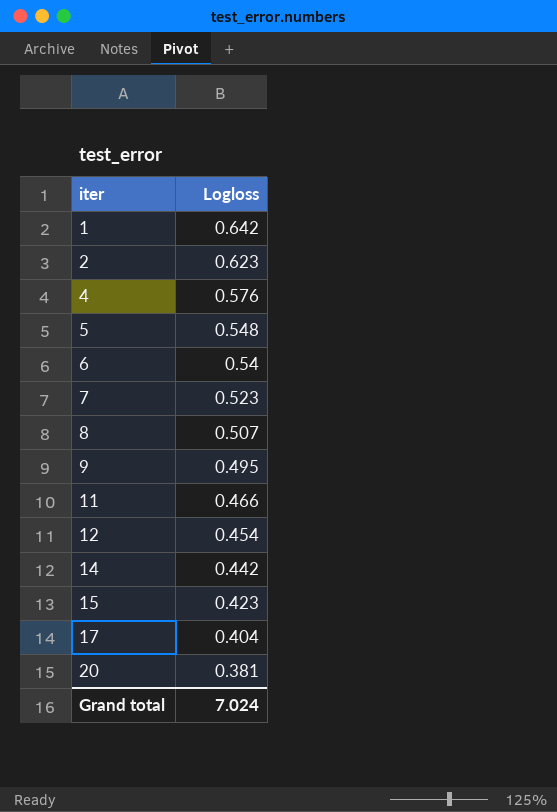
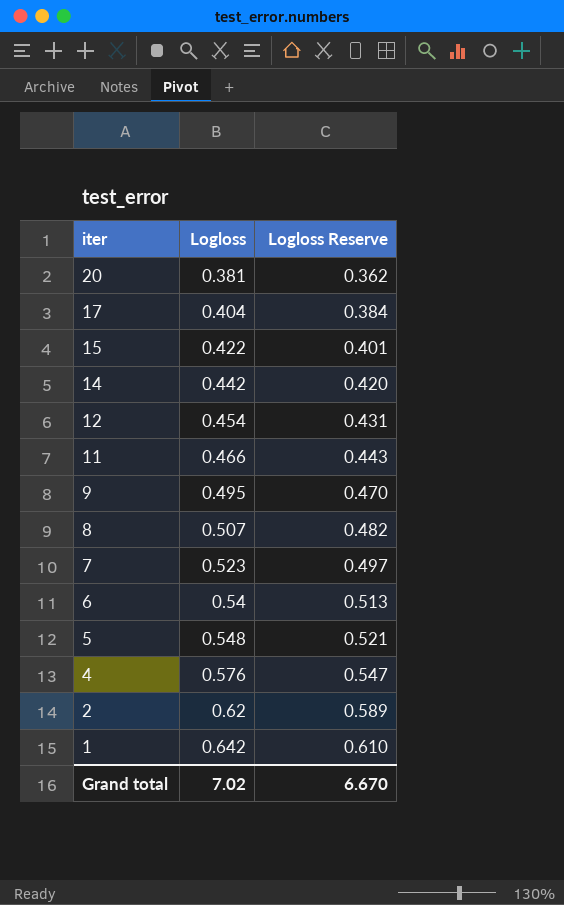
row order: iter ascending -> iter descending
column Logloss Reserve | formula: none -> [Logloss] * 0.95
15 | Logloss: 0.423 -> 0.422
2 | Logloss: 0.623 -> 0.62
Grand total | Logloss: 7.024 -> 7.02

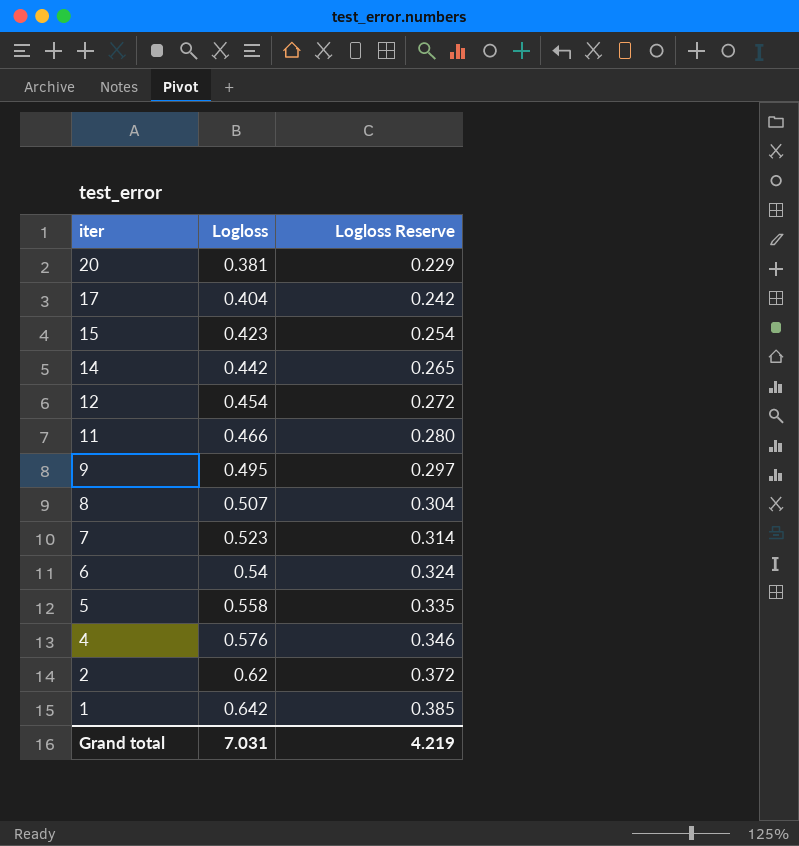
column Logloss Reserve | formula: [Logloss] * 0.95 -> [Logloss] * 0.6
15 | Logloss: 0.422 -> 0.423
5 | Logloss: 0.548 -> 0.558
Grand total | Logloss: 7.02 -> 7.031
Grand total | Logloss Reserve: 6.670 -> 4.219

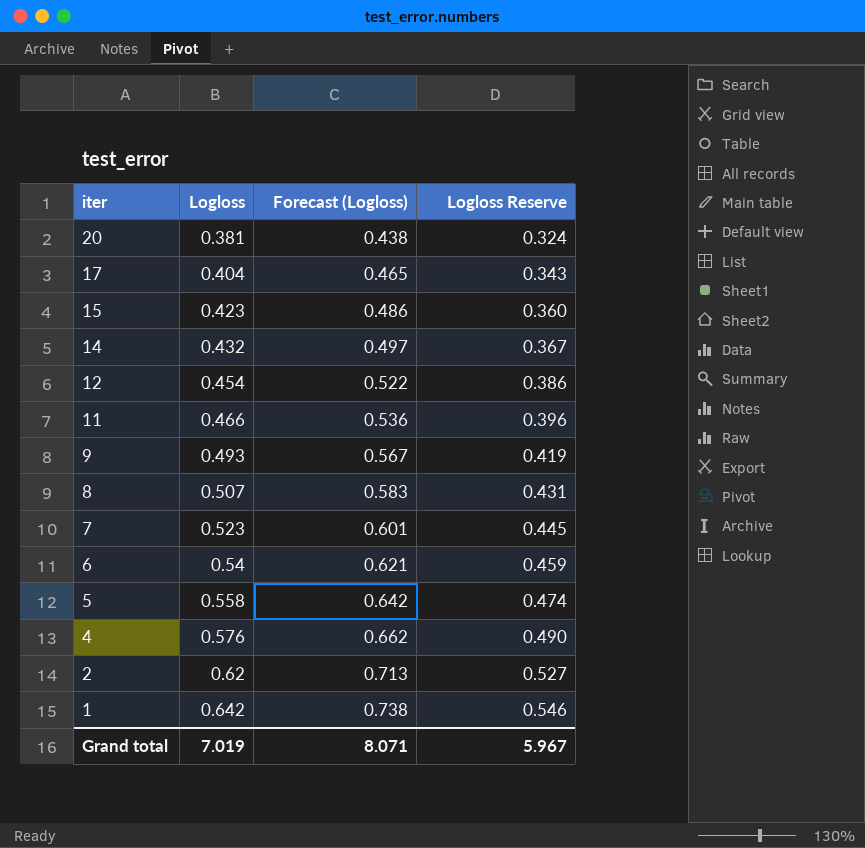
column Forecast (Logloss) | formula: none -> [Logloss] * 1.15
column Logloss Reserve | formula: [Logloss] * 0.6 -> [Logloss] * 0.85
14 | Logloss: 0.442 -> 0.432
9 | Logloss: 0.495 -> 0.493
Grand total | Logloss: 7.031 -> 7.019
Grand total | Logloss Reserve: 4.219 -> 5.967

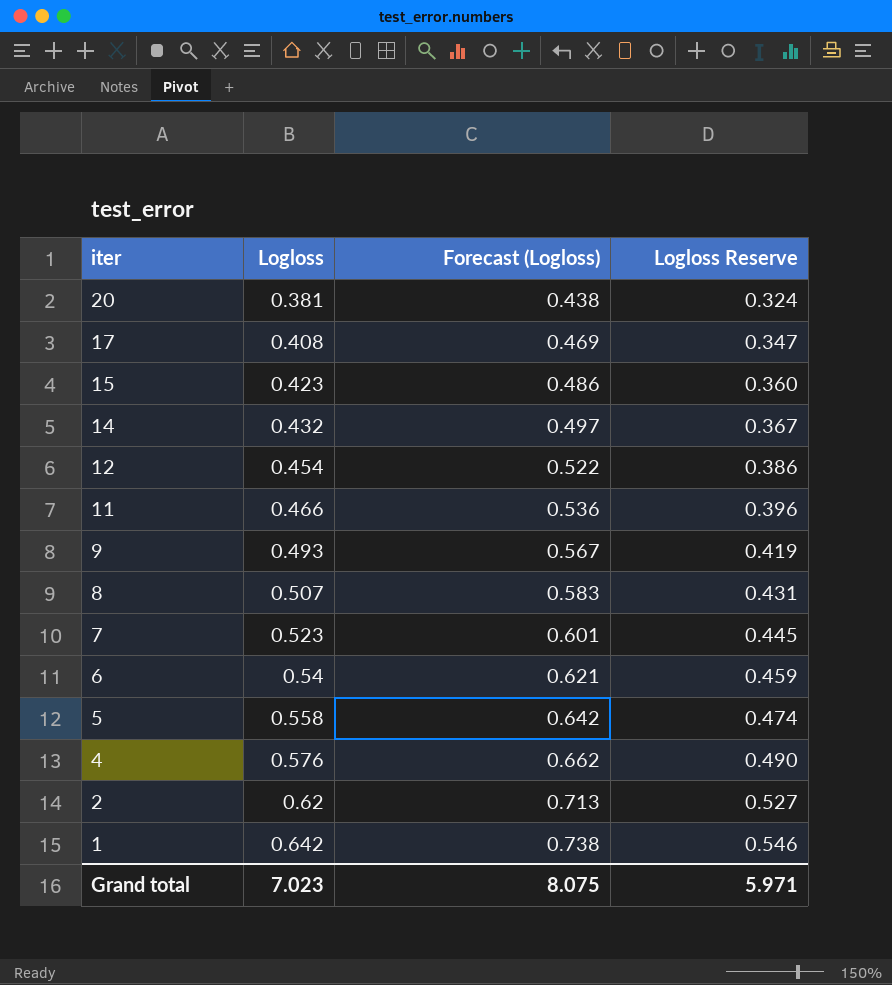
17 | Logloss: 0.404 -> 0.408
17 | Forecast (Logloss): 0.465 -> 0.469
17 | Logloss Reserve: 0.343 -> 0.347
Grand total | Logloss: 7.019 -> 7.023
Grand total | Forecast (Logloss): 8.071 -> 8.075
Grand total | Logloss Reserve: 5.967 -> 5.971

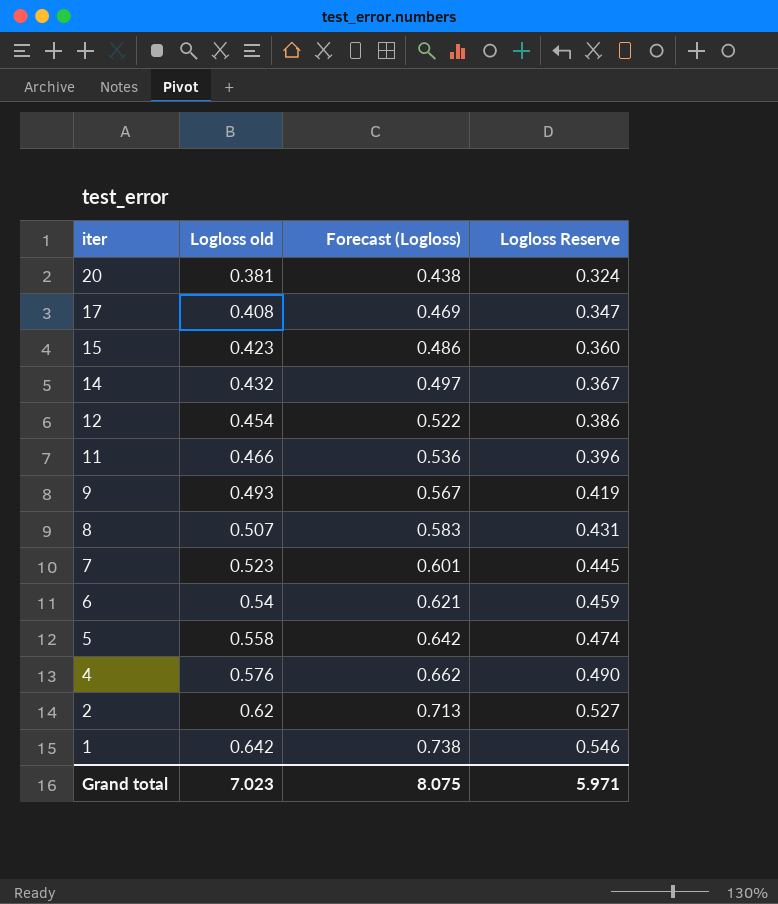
column name: Logloss -> Logloss old

